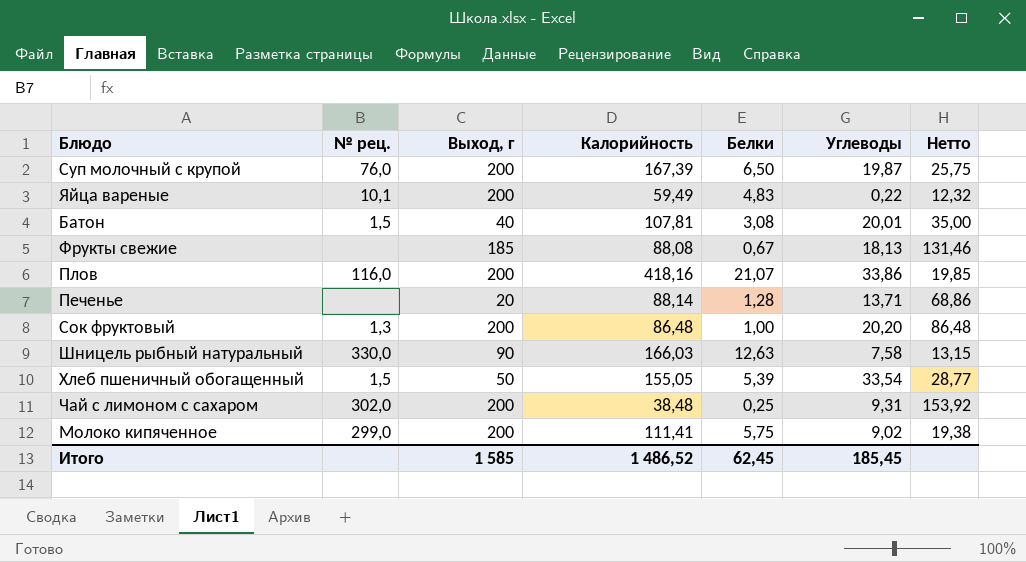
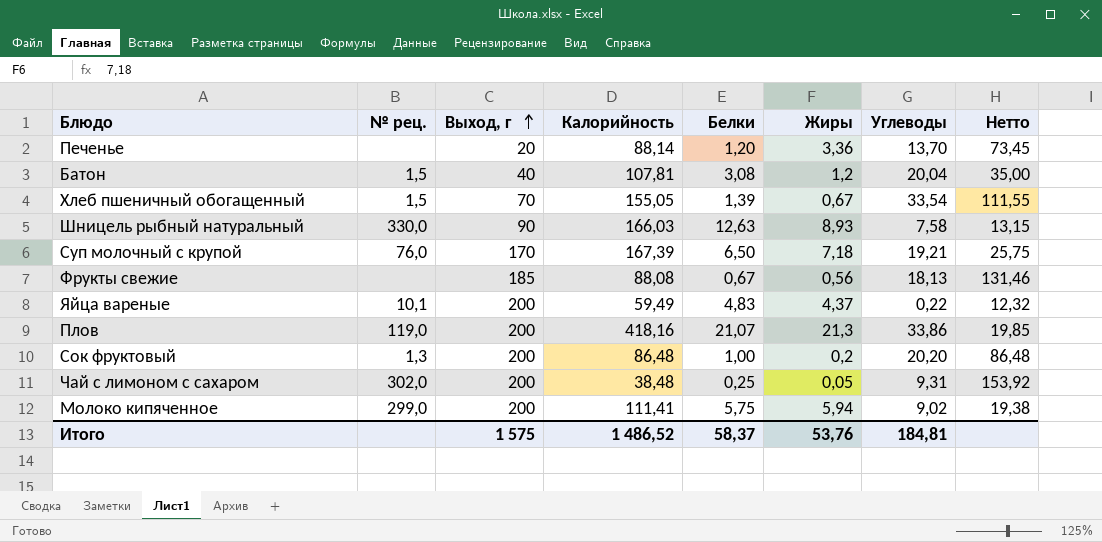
row order: none -> Выход, г ascending
column Жиры | position: none -> 6
Печенье | Белки: 1,28 -> 1,20
Печенье | Углеводы: 13,71 -> 13,70
Печенье | Нетто: 68,86 -> 73,45
Батон | Углеводы: 20,01 -> 20,04
Хлеб пшеничный обогащенный | Выход, г: 50 -> 70
Хлеб пшеничный обогащенный | Белки: 5,39 -> 1,39
Хлеб пшеничный обогащенный | Нетто: 28,77 -> 111,55
Суп молочный с крупой | Выход, г: 200 -> 170
Суп молочный с крупой | Углеводы: 19,87 -> 19,21
Плов | № рец.: 116,0 -> 119,0
Итого | Выход, г: 1 585 -> 1 575
Итого | Белки: 62,45 -> 58,37
Итого | Углеводы: 185,45 -> 184,81

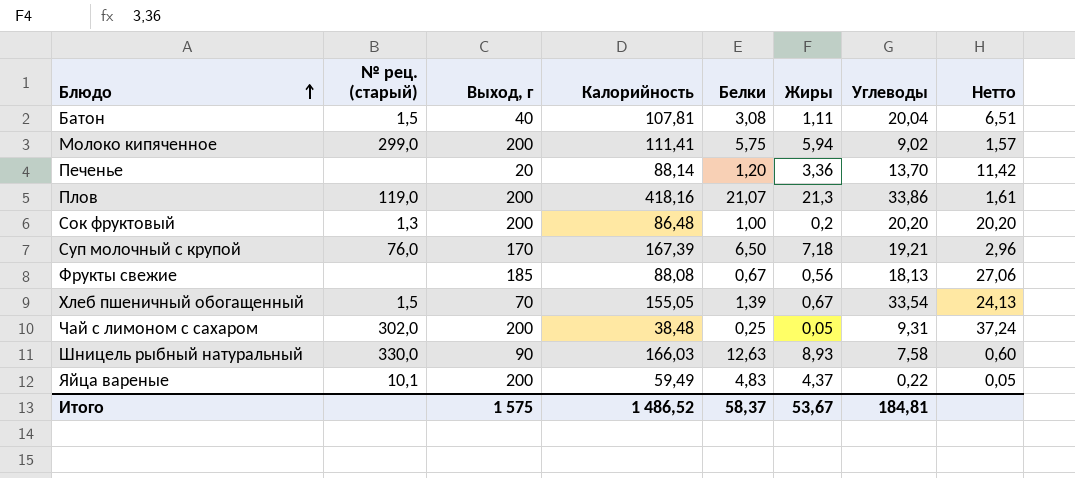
row order: Выход, г ascending -> Блюдо ascending
column name: № рец. -> № рец. (старый)
column Нетто | formula: [Калорийность] / [Белки] -> [Углеводы] / [Белки]
Батон | Жиры: 1,2 -> 1,11
Итого | Жиры: 53,76 -> 53,67

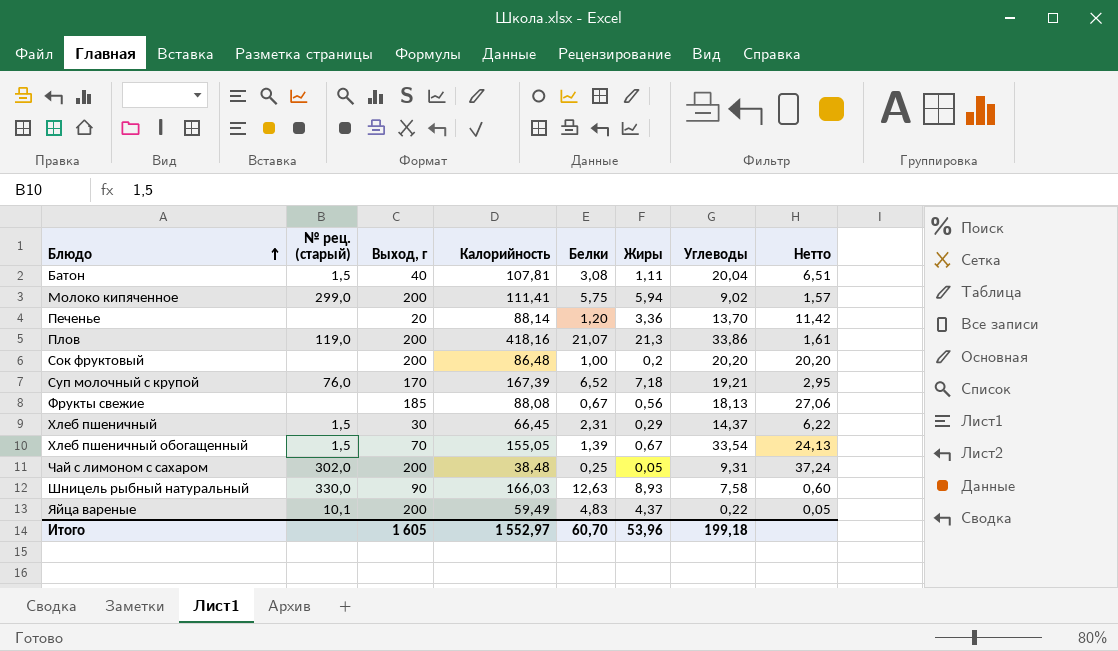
Сок фруктовый | № рец. (старый): 1,3 -> none
Суп молочный с крупой | Белки: 6,50 -> 6,52
Суп молочный с крупой | Нетто: 2,96 -> 2,95
row Хлеб пшеничный: none -> 1,5 | 30 | 66,45 | 2,31 | 0,29 | 14,37 | 6,22
Итого | Выход, г: 1 575 -> 1 605
Итого | Калорийность: 1 486,52 -> 1 552,97
Итого | Белки: 58,37 -> 60,70
Итого | Жиры: 53,67 -> 53,96
Итого | Углеводы: 184,81 -> 199,18

